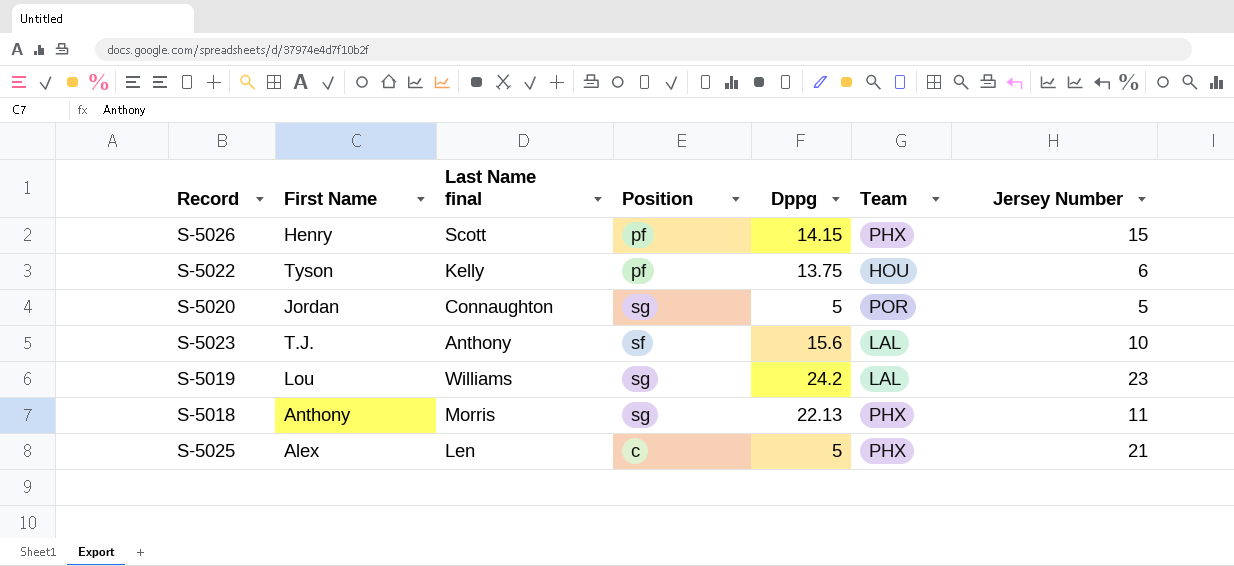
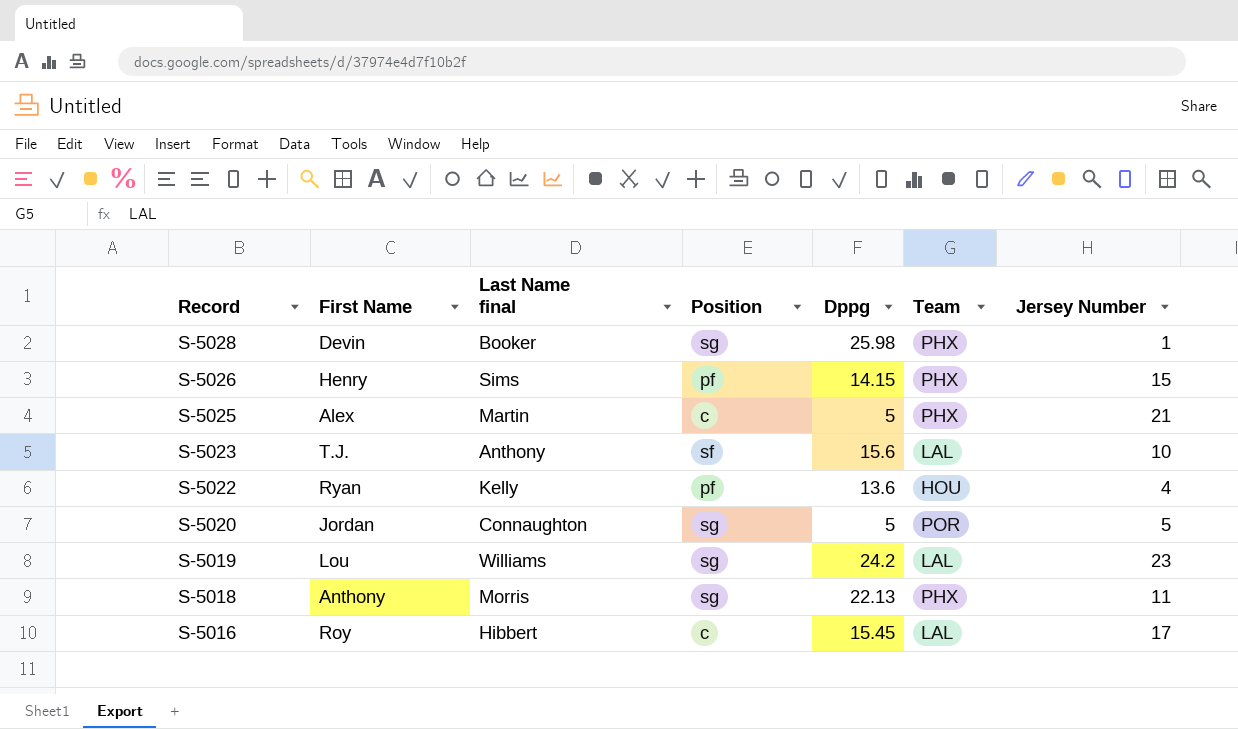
row order: none -> Record descending
row S-5028: none -> Devin | Booker | sg | 25.98 | PHX | 1
S-5026 | Last Name final: Scott -> Sims
S-5025 | Last Name final: Len -> Martin
S-5022 | First Name: Tyson -> Ryan
S-5022 | Dppg: 13.75 -> 13.6
S-5022 | Jersey Number: 6 -> 4
row S-5016: none -> Roy | Hibbert | c | 15.45 | LAL | 17

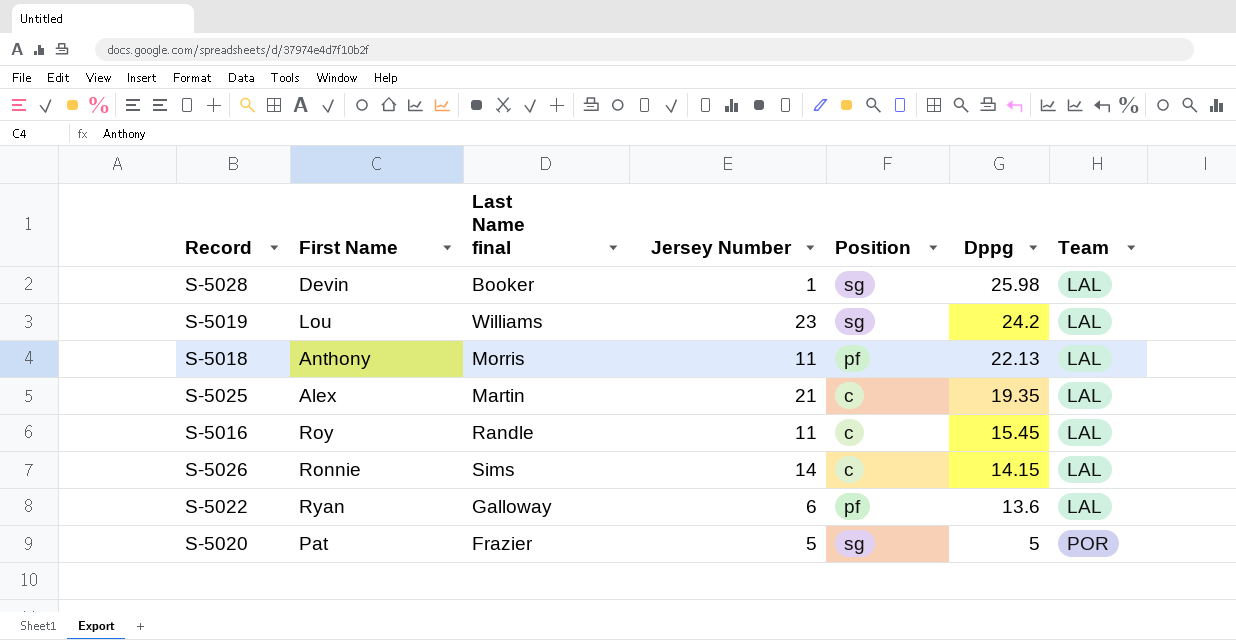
row order: Record descending -> Dppg descending
column Jersey Number | position: 7 -> 4
row S-5023: T.J. | Anthony | sf | 15.6 | LAL | 10 -> none
S-5028 | Team: PHX -> LAL
S-5018 | Position: sg -> pf
S-5018 | Team: PHX -> LAL
S-5025 | Dppg: 5 -> 19.35
S-5025 | Team: PHX -> LAL
S-5016 | Last Name final: Hibbert -> Randle
S-5016 | Jersey Number: 17 -> 11
S-5026 | First Name: Henry -> Ronnie
S-5026 | Jersey Number: 15 -> 14
S-5026 | Position: pf -> c
S-5026 | Team: PHX -> LAL
S-5022 | Last Name final: Kelly -> Galloway
S-5022 | Jersey Number: 4 -> 6
S-5022 | Team: HOU -> LAL
S-5020 | First Name: Jordan -> Pat
S-5020 | Last Name final: Connaughton -> Frazier

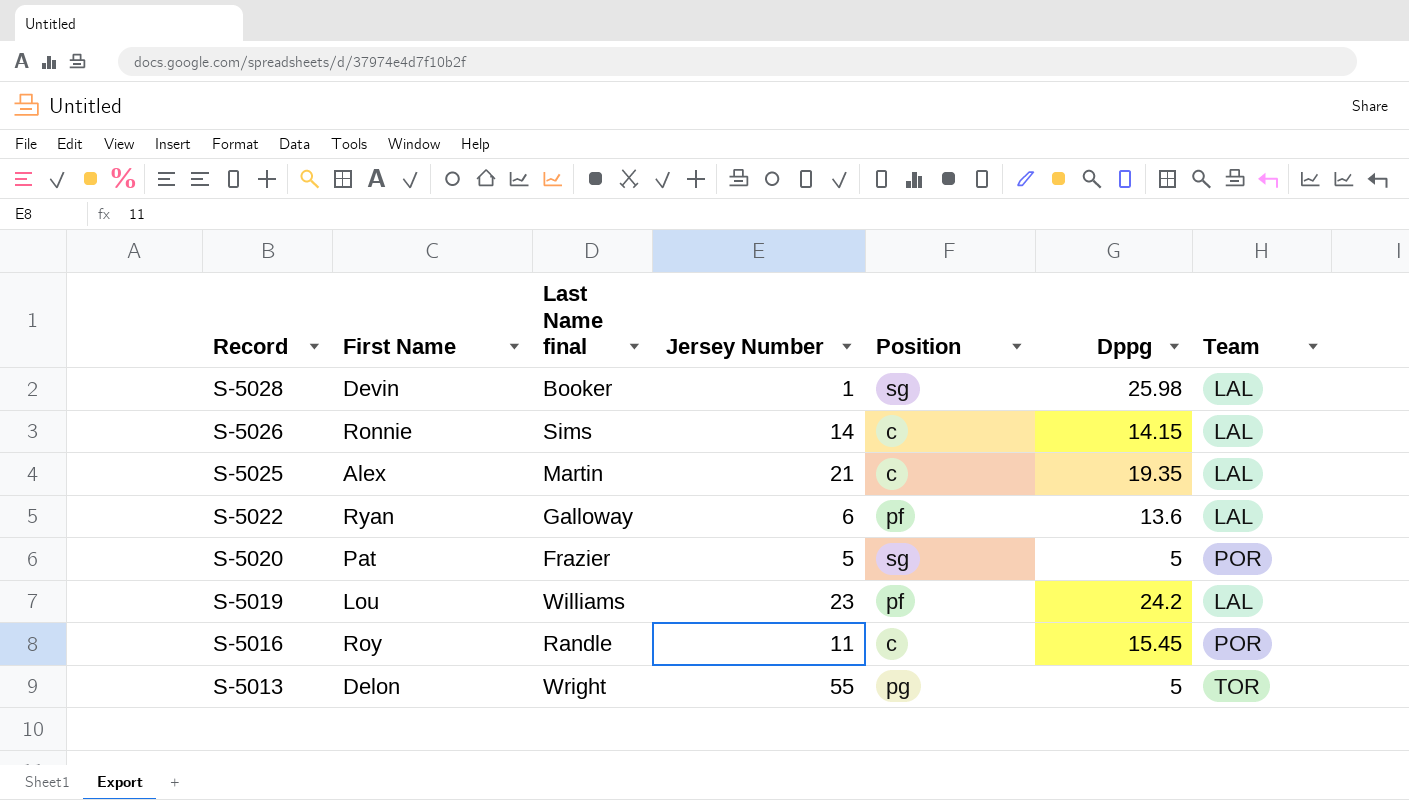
row order: Dppg descending -> Record descending
row S-5018: Anthony | Morris | 11 | pf | 22.13 | LAL -> none
S-5019 | Position: sg -> pf
S-5016 | Team: LAL -> POR
row S-5013: none -> Delon | Wright | 55 | pg | 5 | TOR

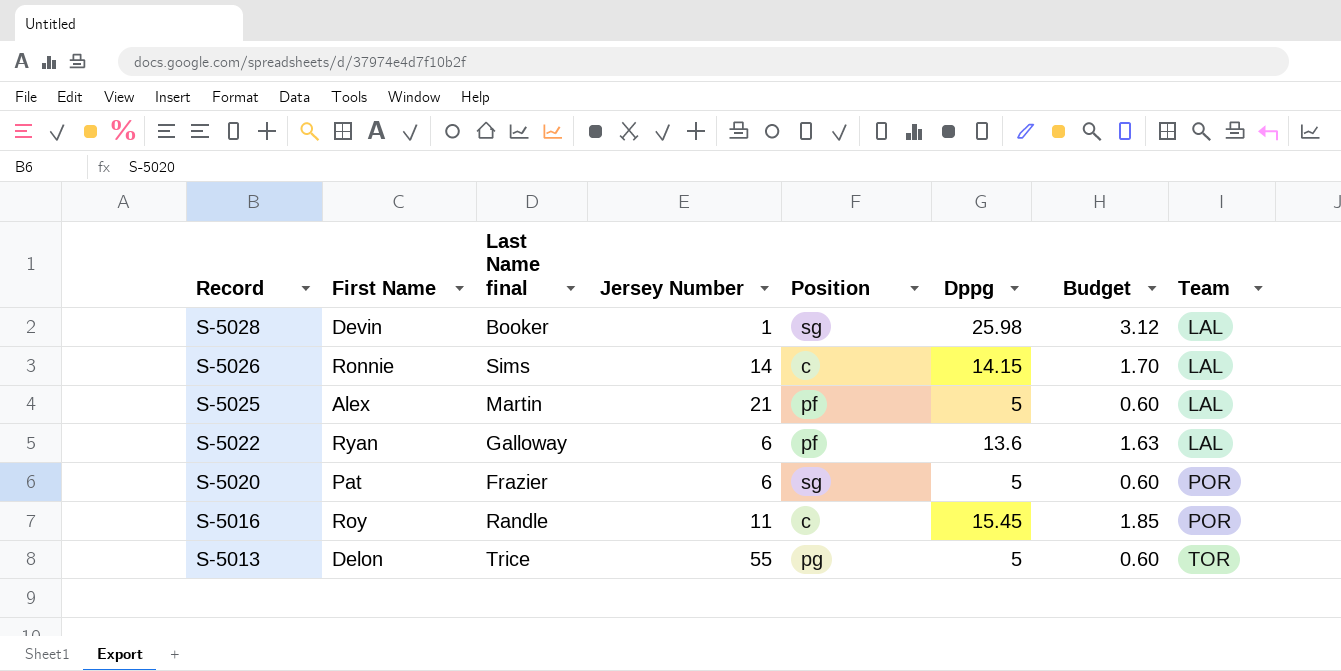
column Budget | formula: none -> [Dppg] * 0.12
row S-5019: Lou | Williams | 23 | pf | 24.2 | LAL -> none
S-5025 | Position: c -> pf
S-5025 | Dppg: 19.35 -> 5
S-5020 | Jersey Number: 5 -> 6
S-5013 | Last Name final: Wright -> Trice

